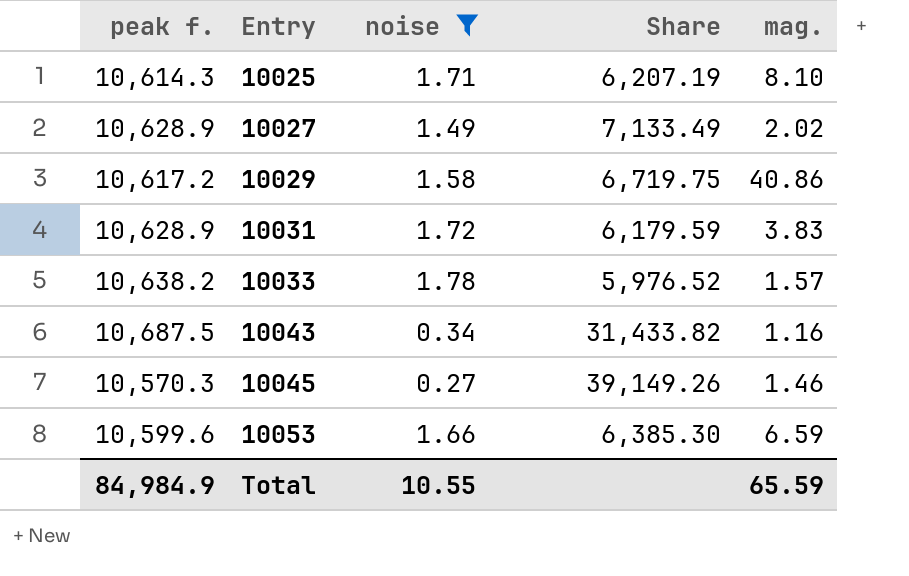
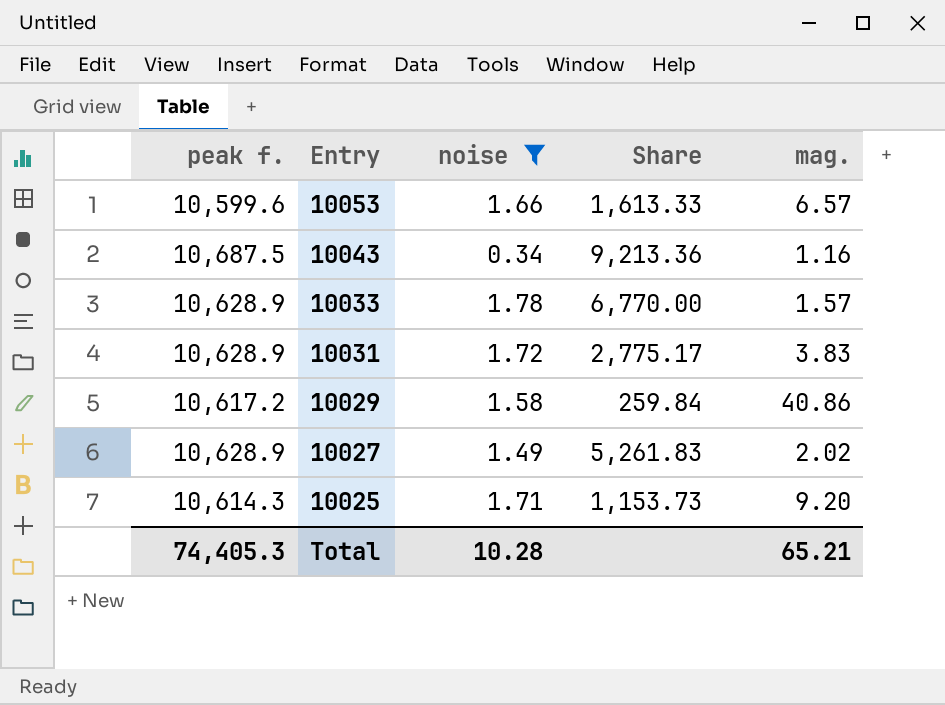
row order: Entry ascending -> Entry descending
column Share | formula: [peak f.] / [noise] -> [peak f.] / [mag.]
row 10045: 10,570.3 | 0.27 | 39,149.26 | 1.46 -> none
10053 | mag.: 6.59 -> 6.57
10033 | peak f.: 10,638.2 -> 10,628.9
10025 | mag.: 8.10 -> 9.20
Total | peak f.: 84,984.9 -> 74,405.3
Total | noise: 10.55 -> 10.28
Total | mag.: 65.59 -> 65.21

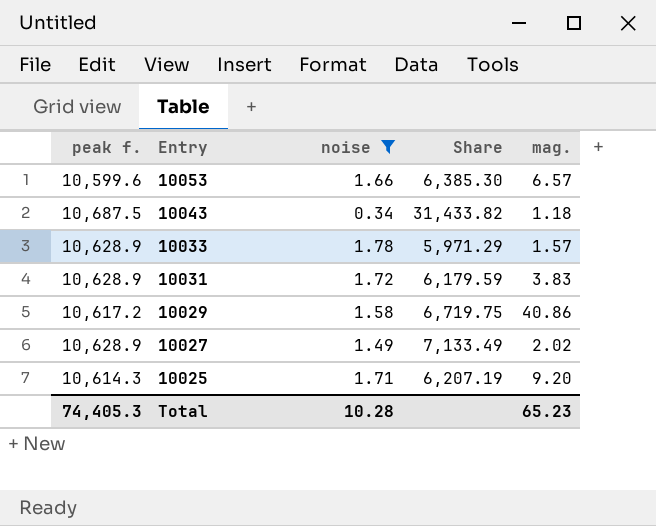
column Share | formula: [peak f.] / [mag.] -> [peak f.] / [noise]
10043 | mag.: 1.16 -> 1.18
Total | mag.: 65.21 -> 65.23

